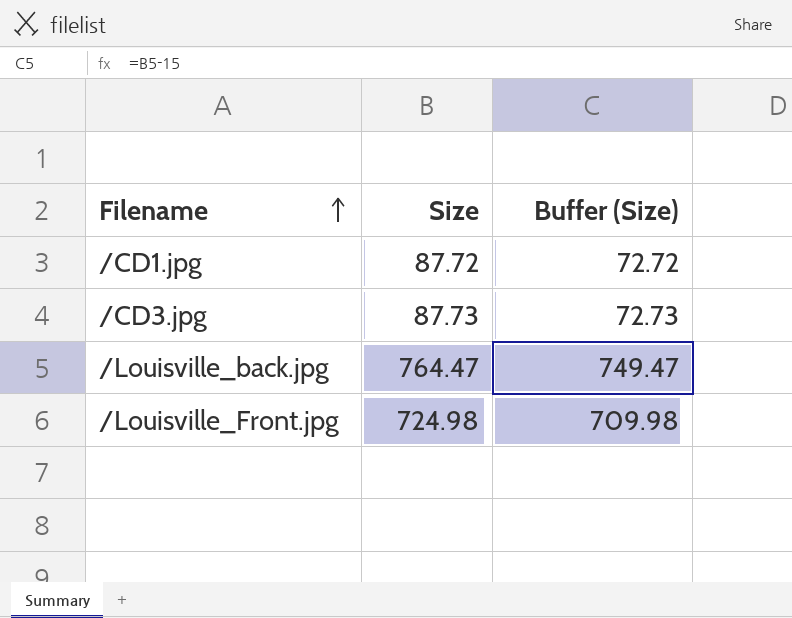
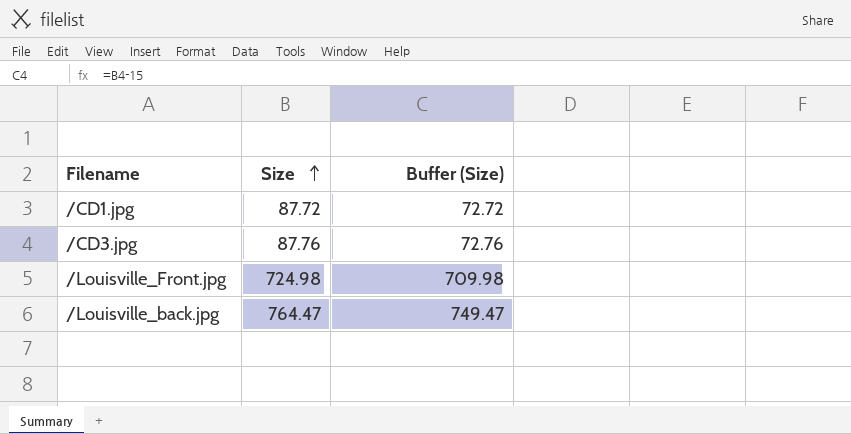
row order: Filename ascending -> Size ascending
/CD3.jpg | Size: 87.73 -> 87.76
/CD3.jpg | Buffer (Size): 72.73 -> 72.76

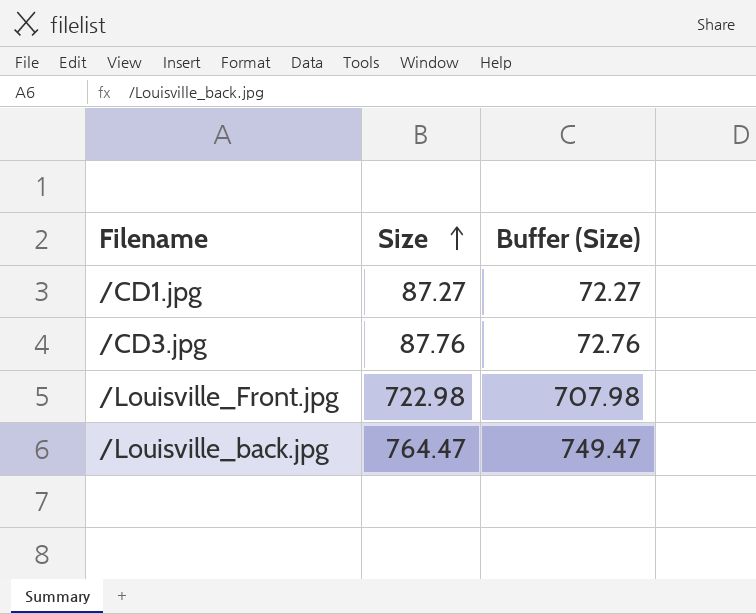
/CD1.jpg | Size: 87.72 -> 87.27
/CD1.jpg | Buffer (Size): 72.72 -> 72.27
/Louisville_Front.jpg | Size: 724.98 -> 722.98
/Louisville_Front.jpg | Buffer (Size): 709.98 -> 707.98

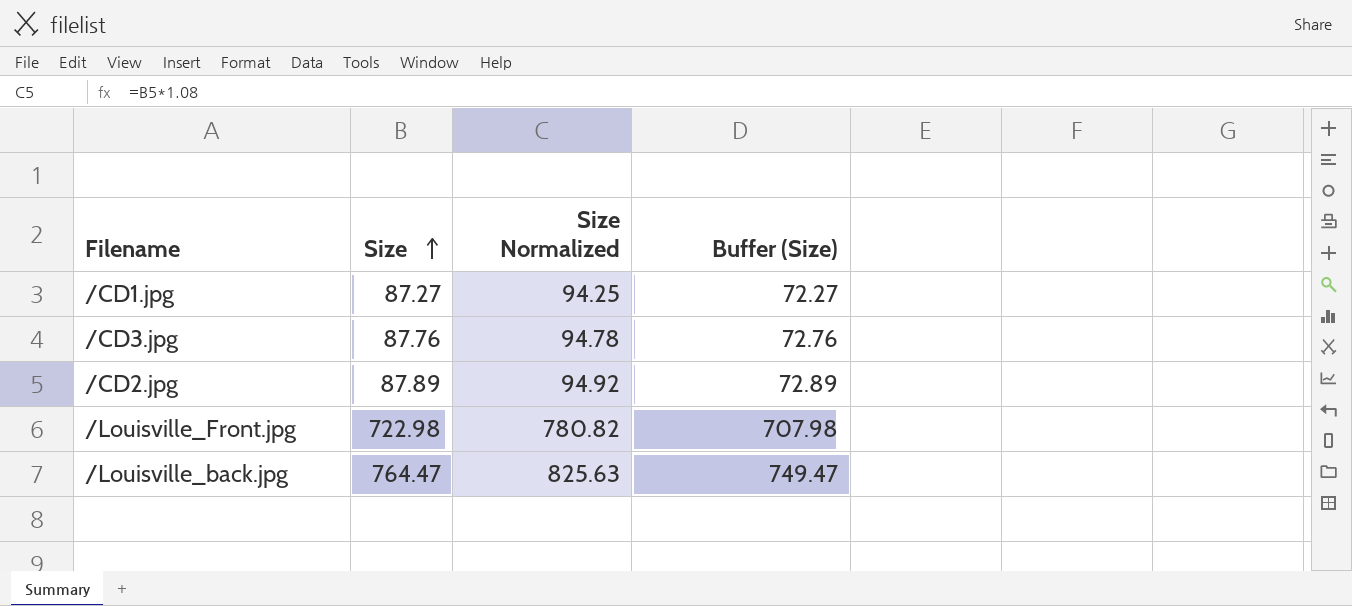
column Size Normalized | formula: none -> [Size] * 1.08
row /CD2.jpg: none -> 87.89 | 94.92 | 72.89

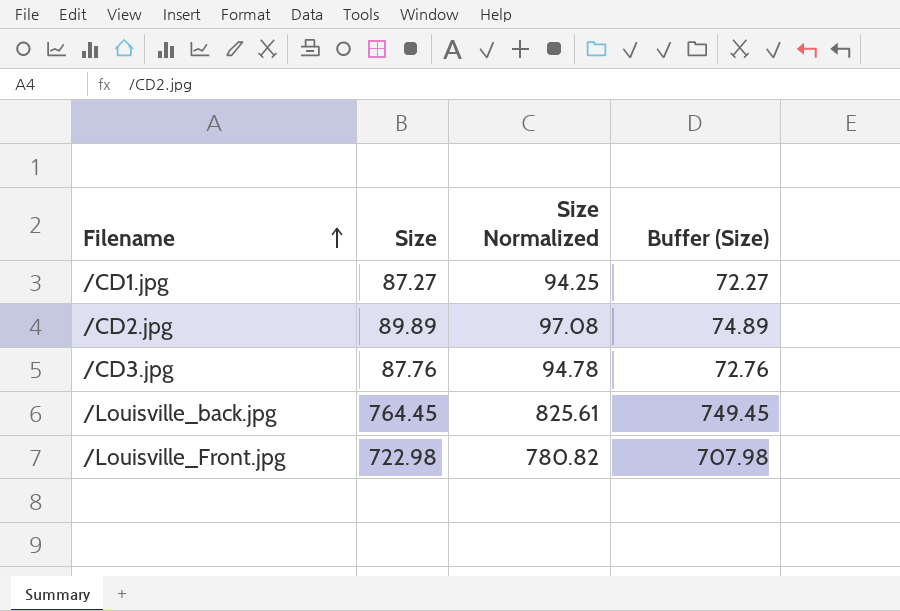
row order: Size ascending -> Filename ascending
/CD2.jpg | Size: 87.89 -> 89.89
/CD2.jpg | Size Normalized: 94.92 -> 97.08
/CD2.jpg | Buffer (Size): 72.89 -> 74.89
/Louisville_back.jpg | Size: 764.47 -> 764.45
/Louisville_back.jpg | Size Normalized: 825.63 -> 825.61
/Louisville_back.jpg | Buffer (Size): 749.47 -> 749.45

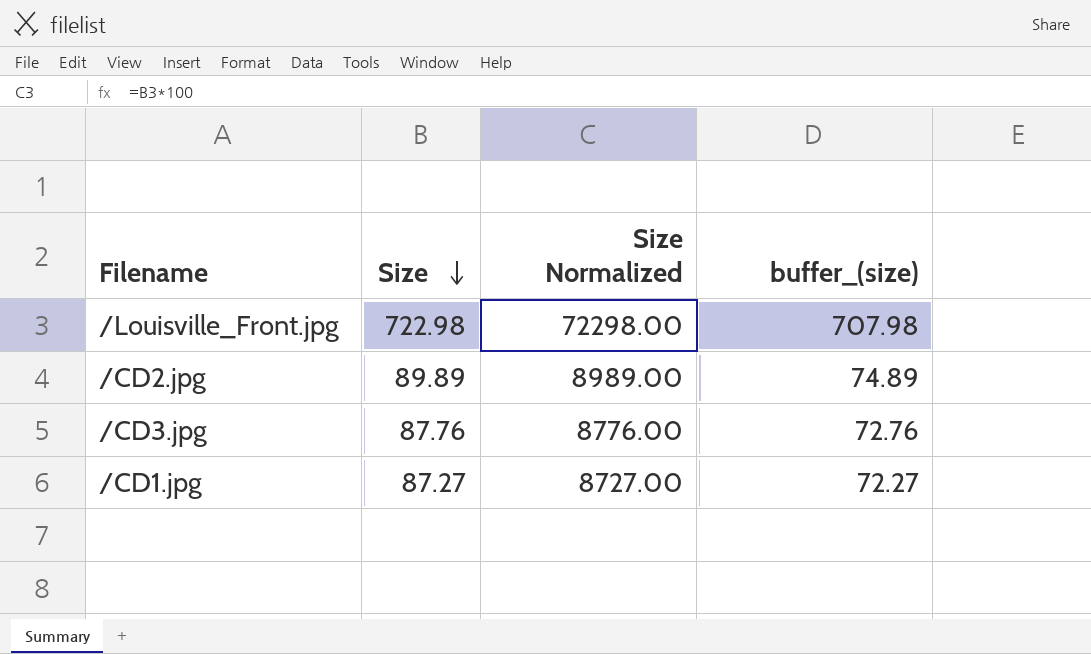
row order: Filename ascending -> Size descending
column Size Normalized | formula: [Size] * 1.08 -> [Size] * 100
column name: Buffer (Size) -> buffer_(size)
row /Louisville_back.jpg: 764.45 | 825.61 | 749.45 -> none

